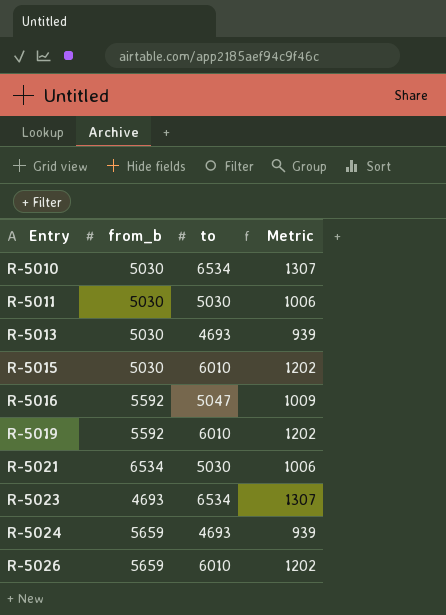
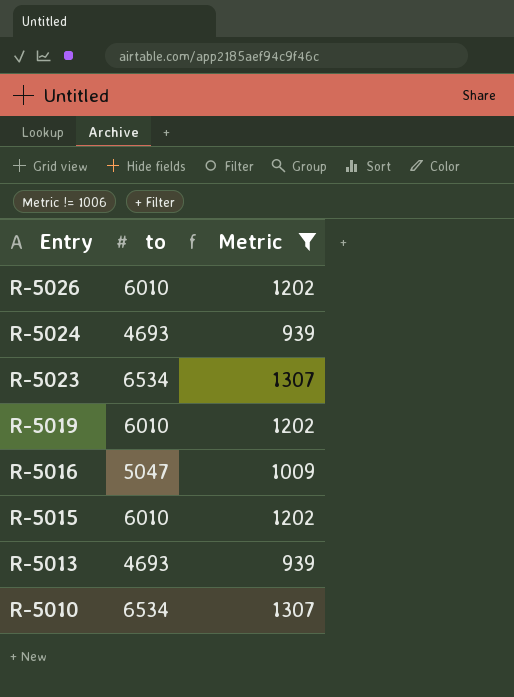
filter: none -> Metric != 1006
row order: Entry ascending -> Entry descending
column from_b | position: 2 -> none

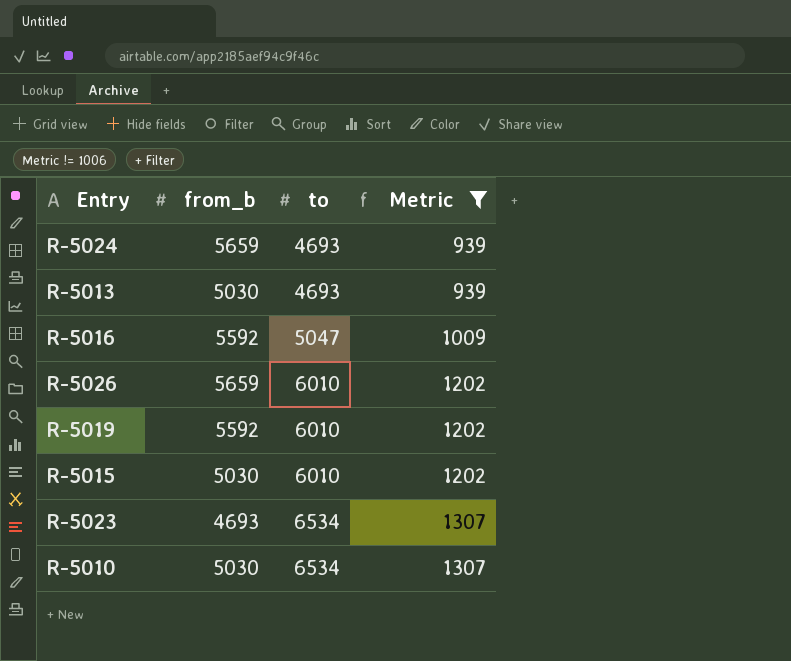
row order: Entry descending -> to ascending
column from_b | position: none -> 2

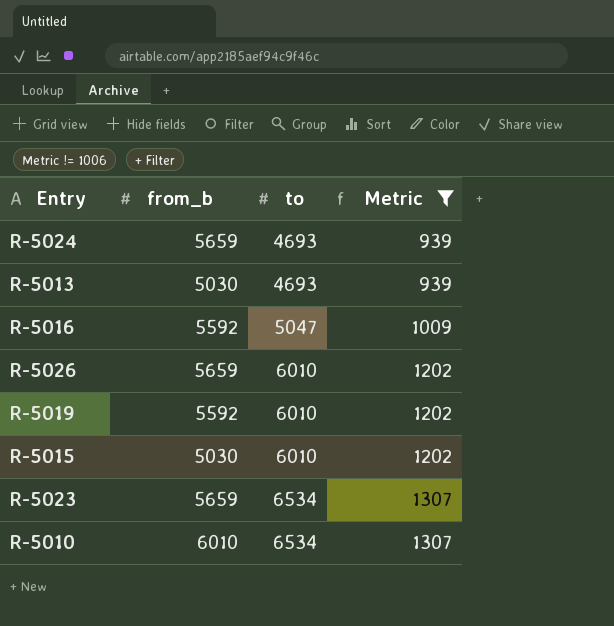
R-5023 | from_b: 4693 -> 5659
R-5010 | from_b: 5030 -> 6010

